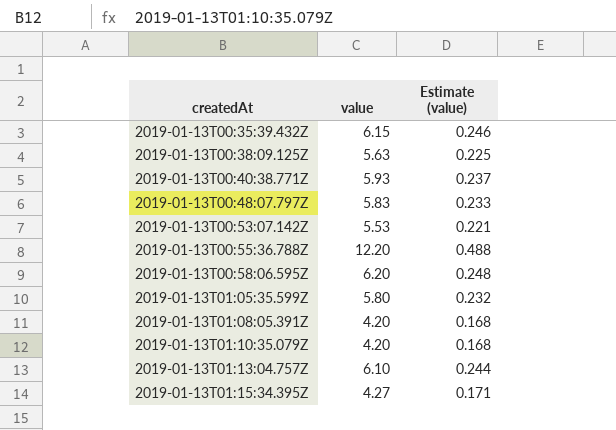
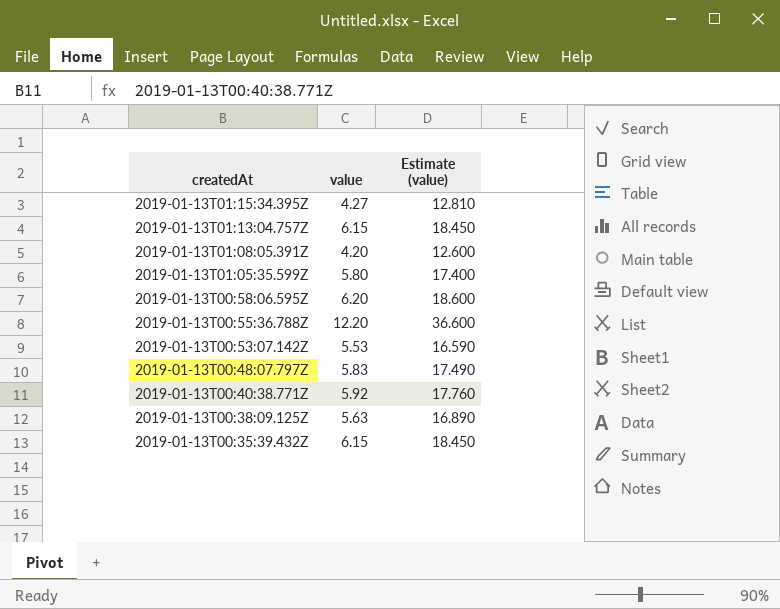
row order: createdAt ascending -> createdAt descending
column Estimate (value) | formula: [value] * 0.04 -> [value] * 3
row 2019-01-13T01:10:35.079Z: 4.20 | 0.168 -> none
2019-01-13T01:13:04.757Z | value: 6.10 -> 6.15
2019-01-13T00:40:38.771Z | value: 5.93 -> 5.92

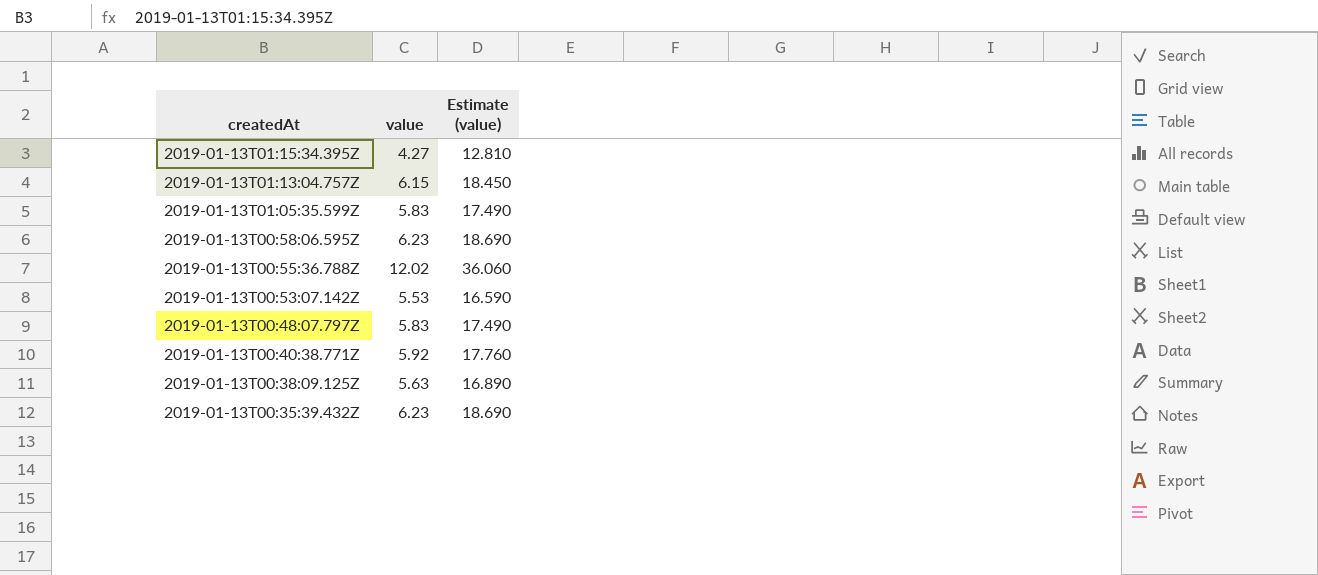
row 2019-01-13T01:08:05.391Z: 4.20 | 12.600 -> none
2019-01-13T01:05:35.599Z | value: 5.80 -> 5.83
2019-01-13T01:05:35.599Z | Estimate (value): 17.400 -> 17.490
2019-01-13T00:58:06.595Z | value: 6.20 -> 6.23
2019-01-13T00:58:06.595Z | Estimate (value): 18.600 -> 18.690
2019-01-13T00:55:36.788Z | value: 12.20 -> 12.02
2019-01-13T00:55:36.788Z | Estimate (value): 36.600 -> 36.060
2019-01-13T00:35:39.432Z | value: 6.15 -> 6.23
2019-01-13T00:35:39.432Z | Estimate (value): 18.450 -> 18.690

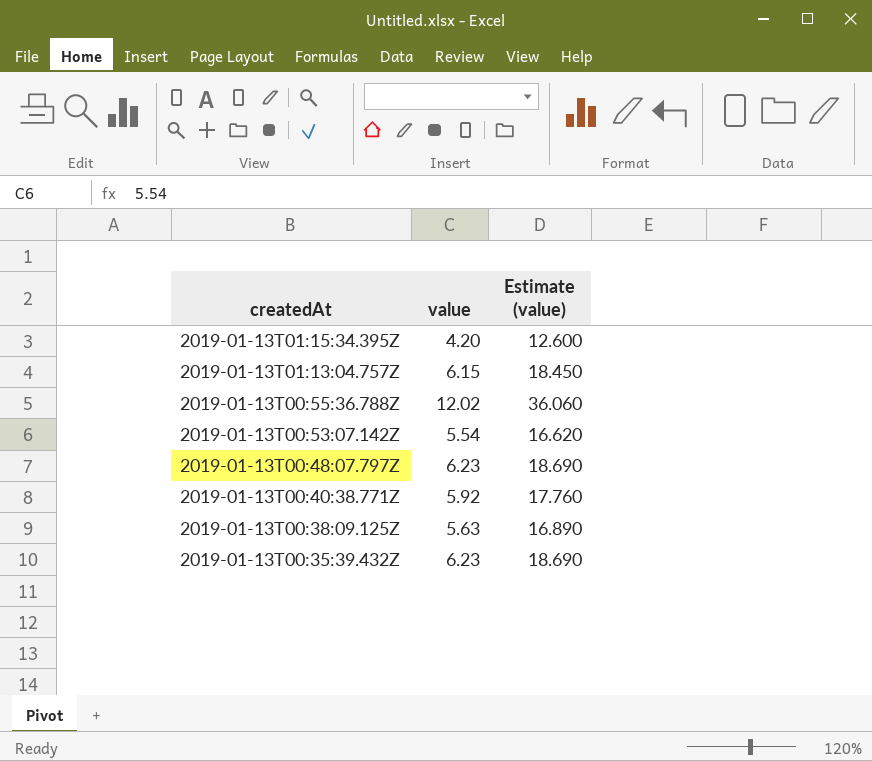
row 2019-01-13T01:05:35.599Z: 5.83 | 17.490 -> none
row 2019-01-13T00:58:06.595Z: 6.23 | 18.690 -> none
2019-01-13T01:15:34.395Z | value: 4.27 -> 4.20
2019-01-13T01:15:34.395Z | Estimate (value): 12.810 -> 12.600
2019-01-13T00:53:07.142Z | value: 5.53 -> 5.54
2019-01-13T00:53:07.142Z | Estimate (value): 16.590 -> 16.620
2019-01-13T00:48:07.797Z | value: 5.83 -> 6.23
2019-01-13T00:48:07.797Z | Estimate (value): 17.490 -> 18.690

